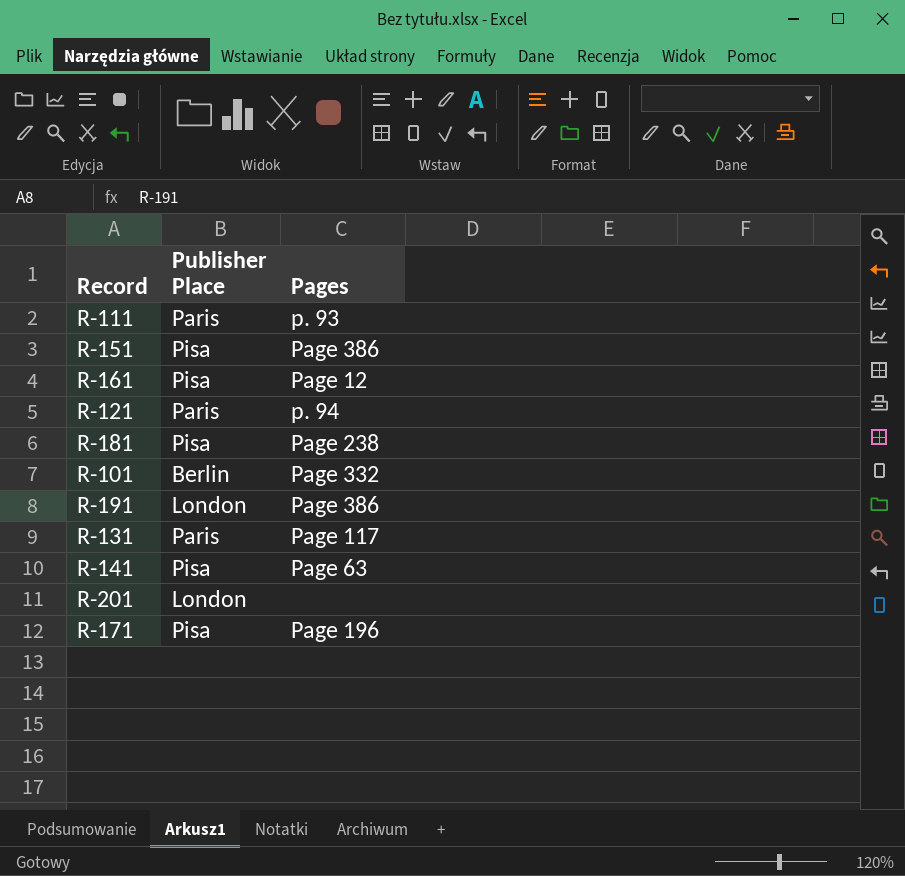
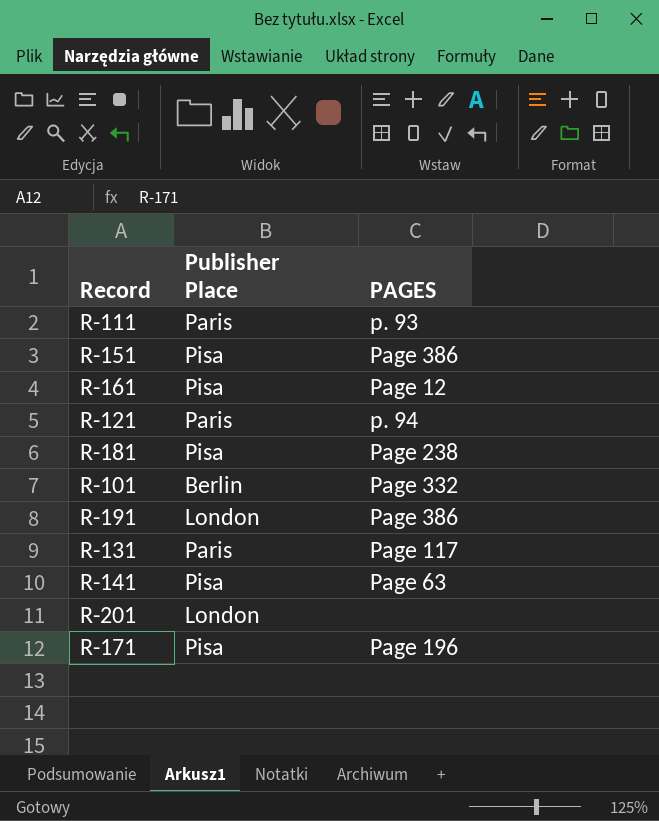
column name: Pages -> PAGES

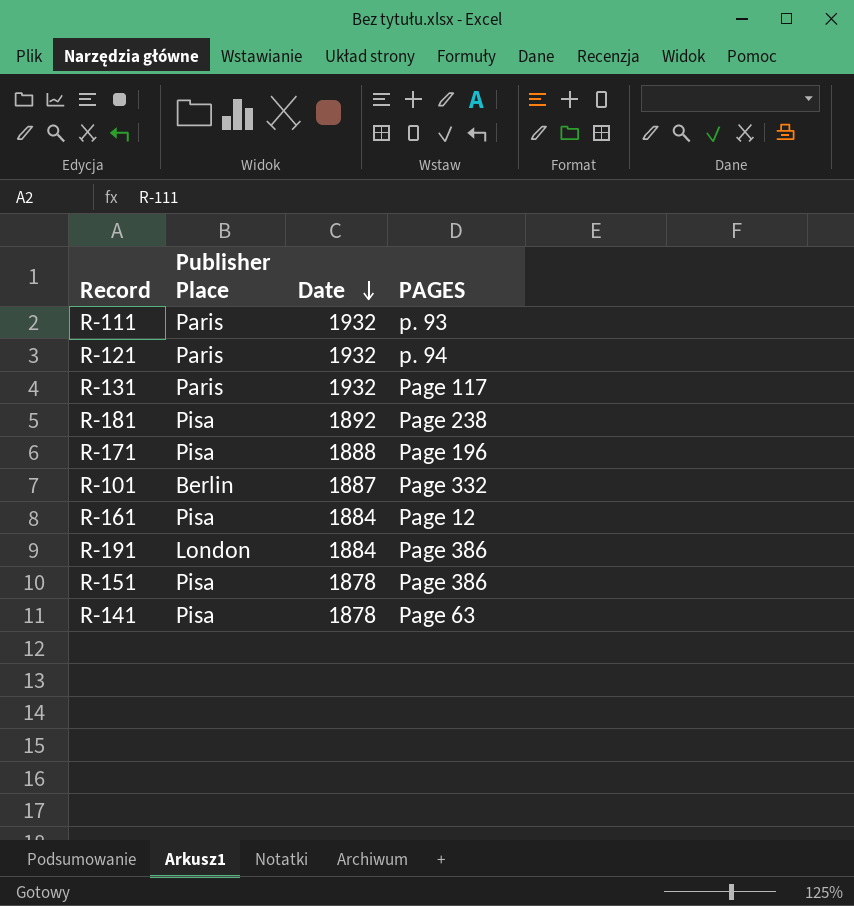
row order: none -> Date descending
column Date | position: none -> 3
row R-201: London | none -> none

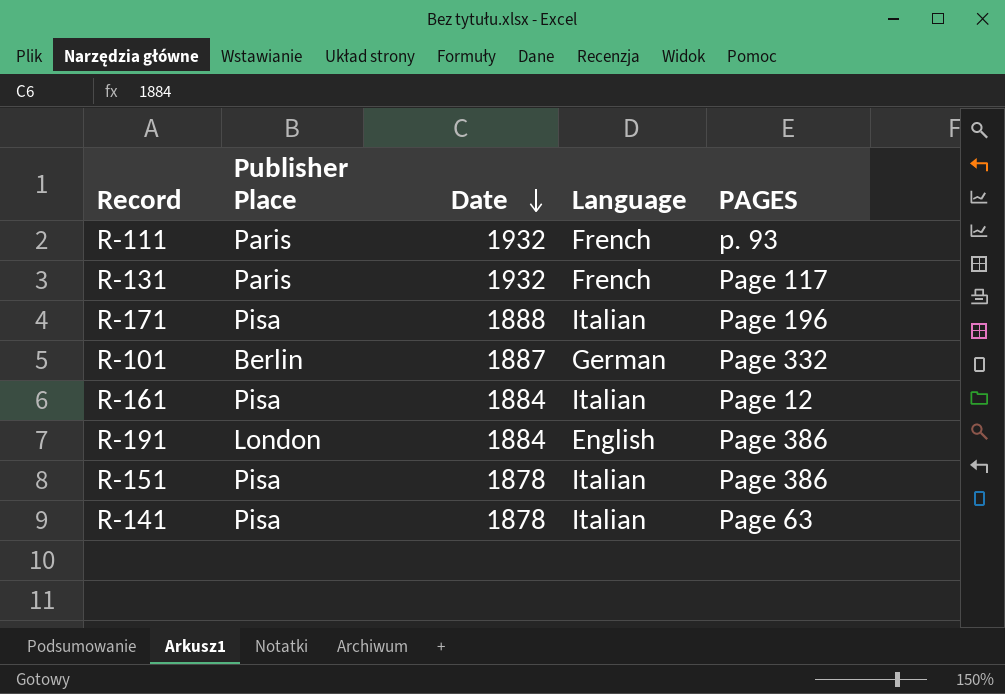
column Language | position: none -> 4
row R-121: Paris | 1932 | p. 94 -> none
row R-181: Pisa | 1892 | Page 238 -> none

